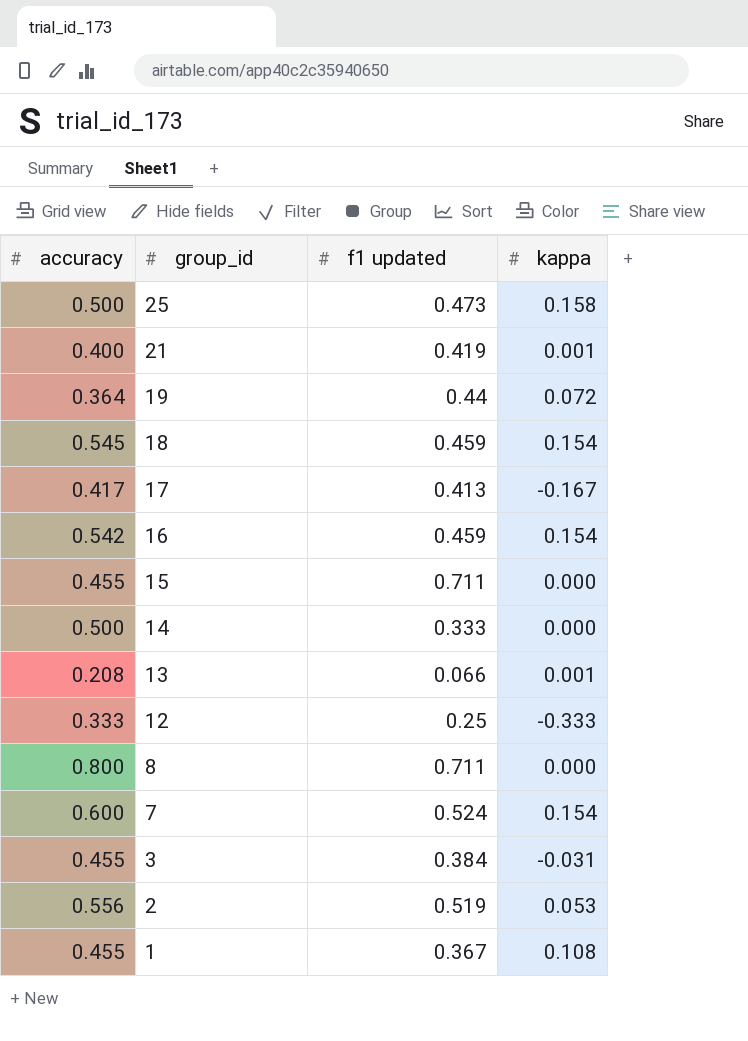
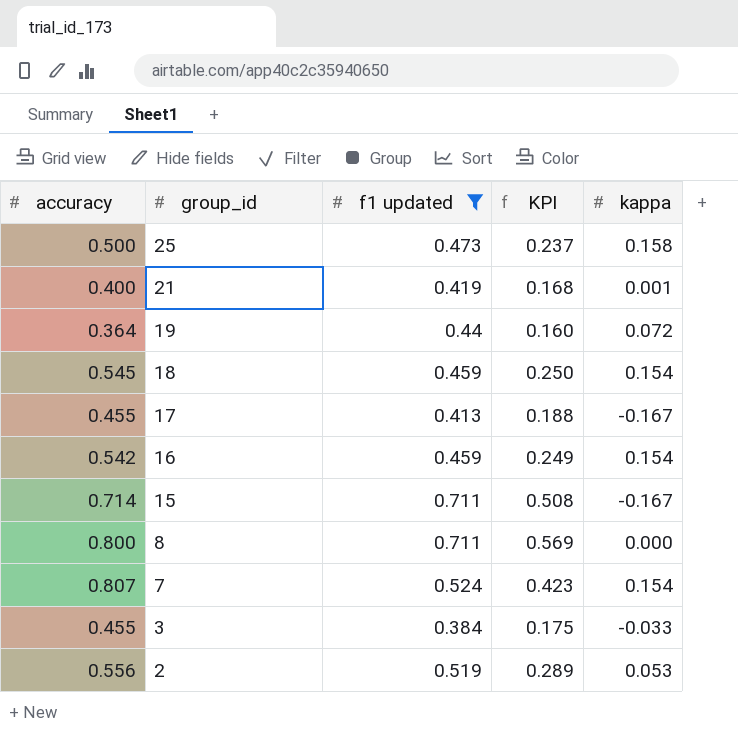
filter: none -> f1 updated >= 0.384
column KPI | formula: none -> [accuracy] * [f1 updated]
17 | accuracy: 0.417 -> 0.455
15 | accuracy: 0.455 -> 0.714
15 | kappa: 0.000 -> -0.167
7 | accuracy: 0.600 -> 0.807
3 | kappa: -0.031 -> -0.033

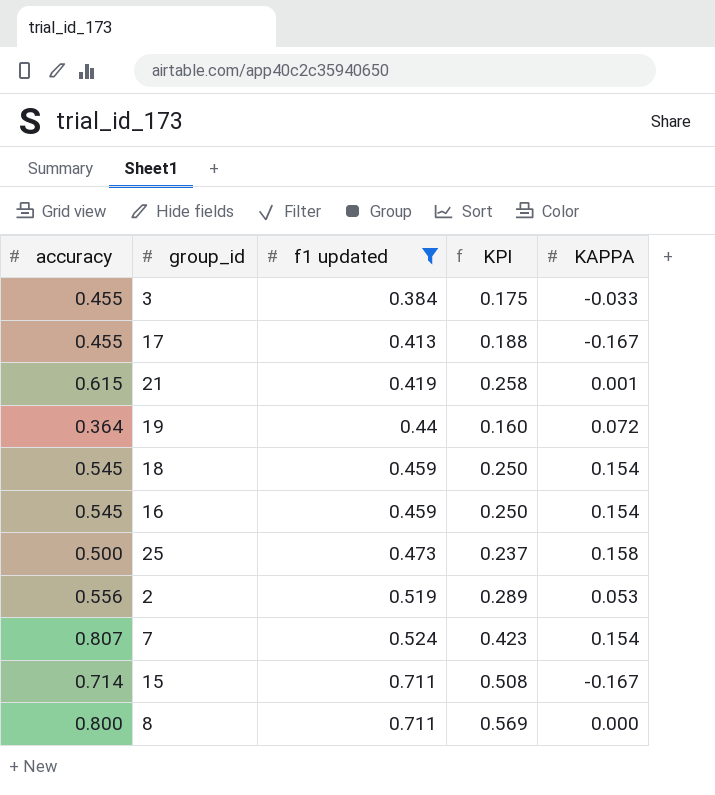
row order: group_id descending -> f1 updated ascending
column name: kappa -> KAPPA
21 | accuracy: 0.400 -> 0.615
21 | KPI: 0.168 -> 0.258
16 | accuracy: 0.542 -> 0.545
16 | KPI: 0.249 -> 0.250

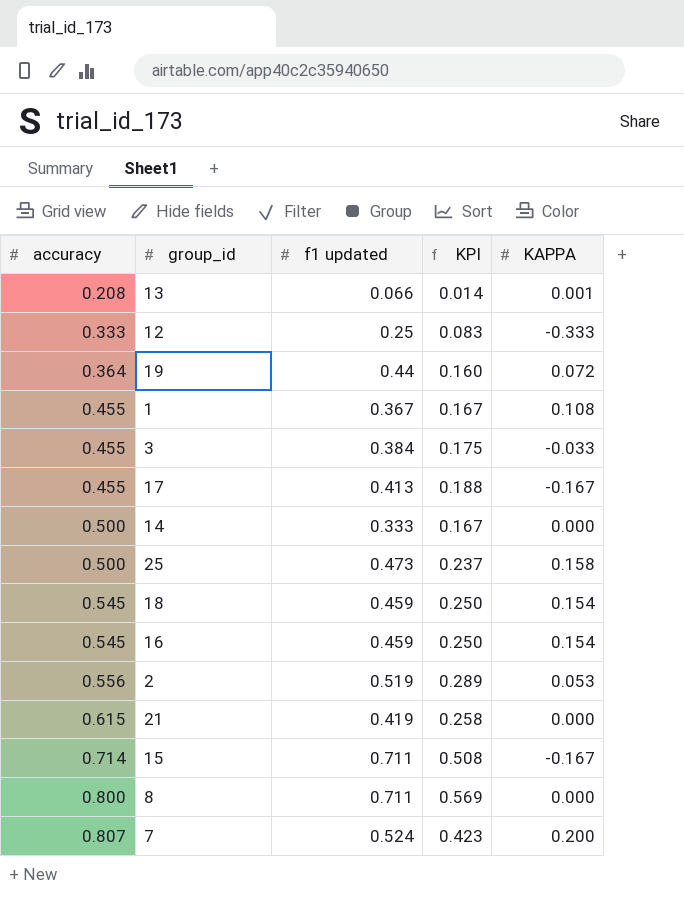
filter: f1 updated >= 0.384 -> none
row order: f1 updated ascending -> accuracy ascending
21 | KAPPA: 0.001 -> 0.000
7 | KAPPA: 0.154 -> 0.200

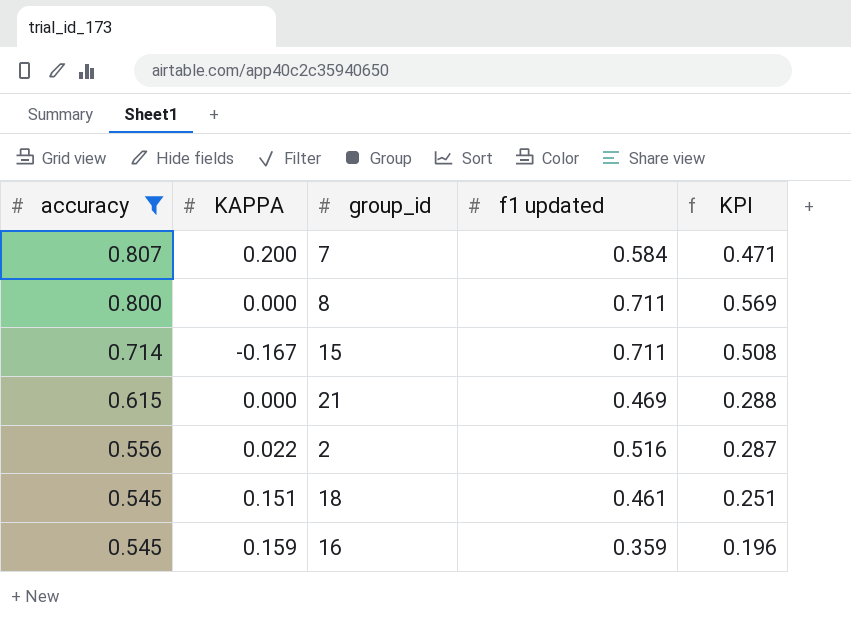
filter: none -> accuracy >= 0.545
row order: accuracy ascending -> accuracy descending
column KAPPA | position: 5 -> 2
7 | f1 updated: 0.524 -> 0.584
7 | KPI: 0.423 -> 0.471
21 | f1 updated: 0.419 -> 0.469
21 | KPI: 0.258 -> 0.288
2 | KAPPA: 0.053 -> 0.022
2 | f1 updated: 0.519 -> 0.516
2 | KPI: 0.289 -> 0.287
18 | KAPPA: 0.154 -> 0.151
18 | f1 updated: 0.459 -> 0.461
18 | KPI: 0.250 -> 0.251
16 | KAPPA: 0.154 -> 0.159
16 | f1 updated: 0.459 -> 0.359
16 | KPI: 0.250 -> 0.196

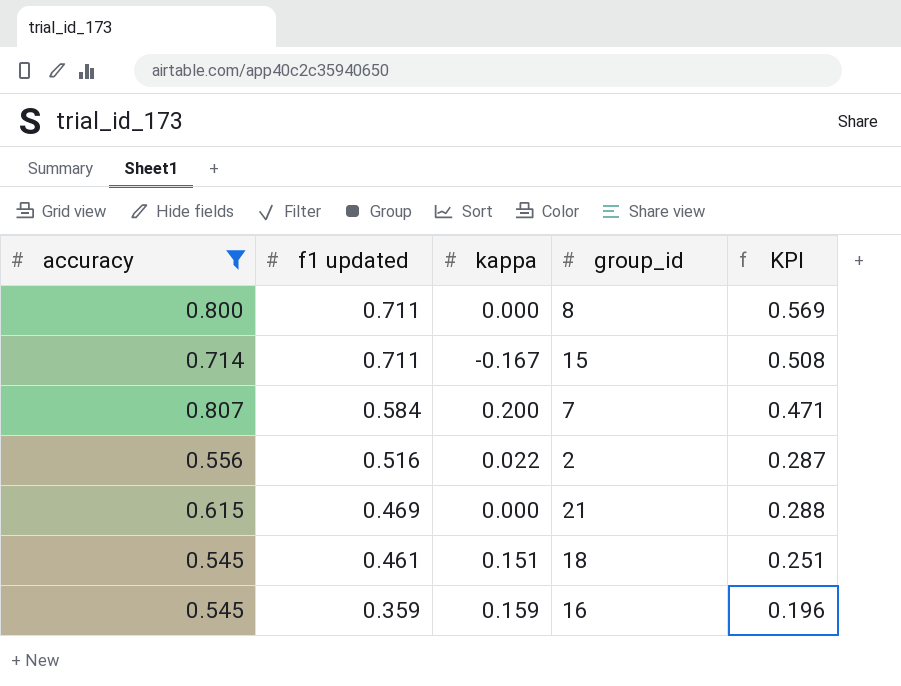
row order: accuracy descending -> f1 updated descending
column f1 updated | position: 4 -> 2
column name: KAPPA -> kappa

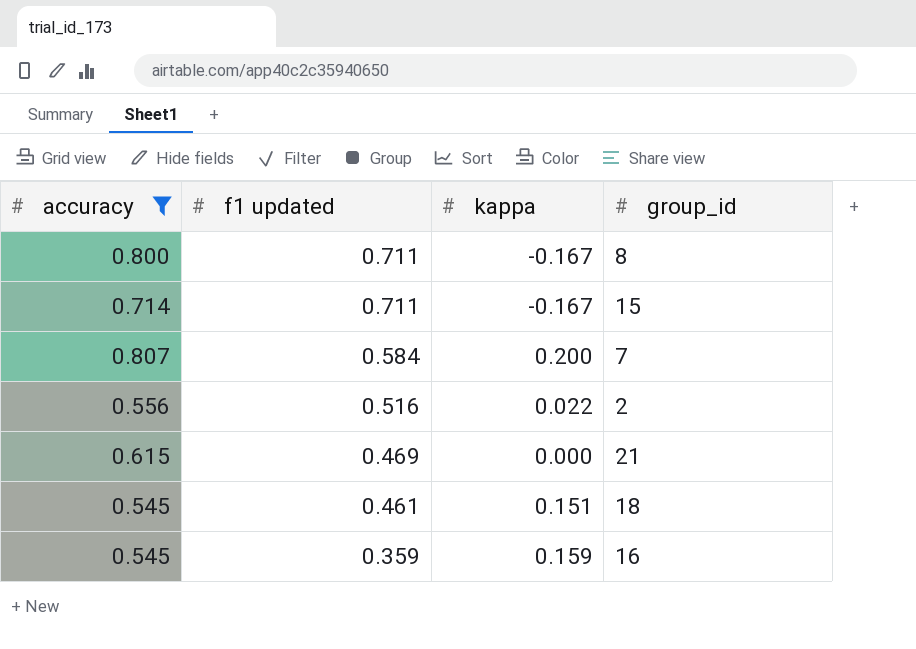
column KPI | formula: [accuracy] * [f1 updated] -> none
8 | kappa: 0.000 -> -0.167

